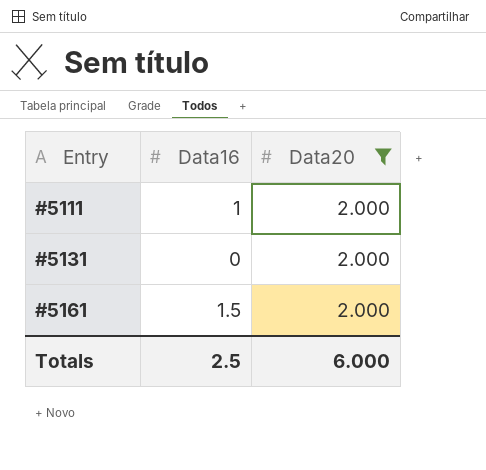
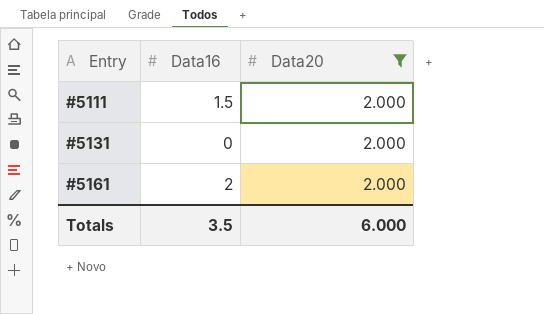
#5111 | Data16: 1 -> 1.5
#5161 | Data16: 1.5 -> 2
Totals | Data16: 2.5 -> 3.5

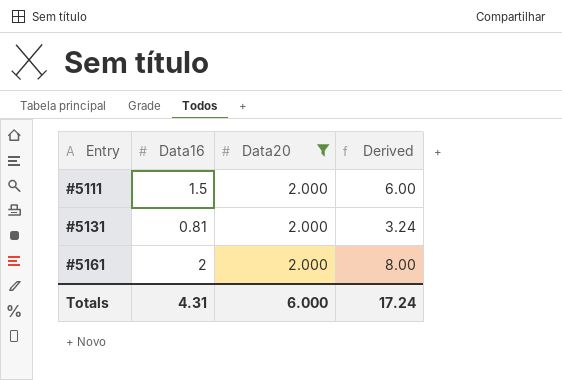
column Derived | formula: none -> [Data16] * 4
#5131 | Data16: 0 -> 0.81
Totals | Data16: 3.5 -> 4.31

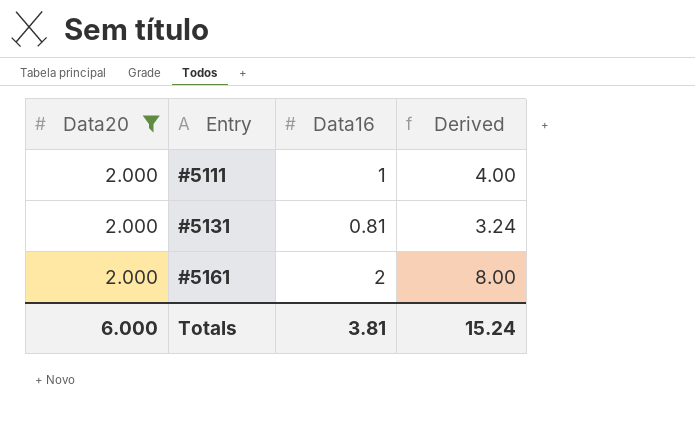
column Data20 | position: 3 -> 1
#5111 | Data16: 1.5 -> 1
#5111 | Derived: 6.00 -> 4.00
Totals | Data16: 4.31 -> 3.81
Totals | Derived: 17.24 -> 15.24

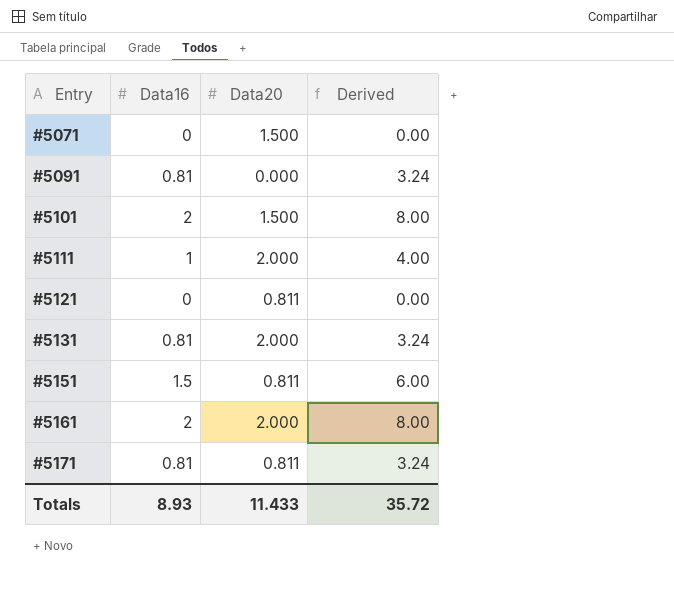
filter: Data20 = 2.000 -> none
column Data20 | position: 1 -> 3
Totals | Data16: 3.81 -> 8.93
Totals | Data20: 6.000 -> 11.433
Totals | Derived: 15.24 -> 35.72

